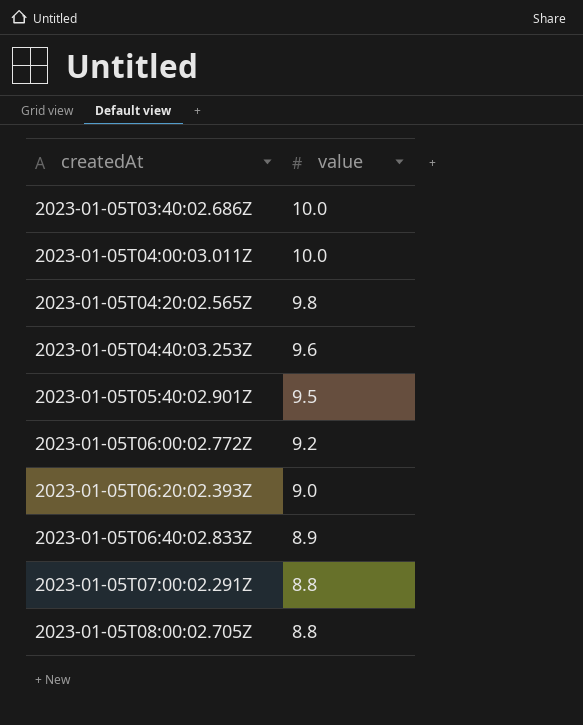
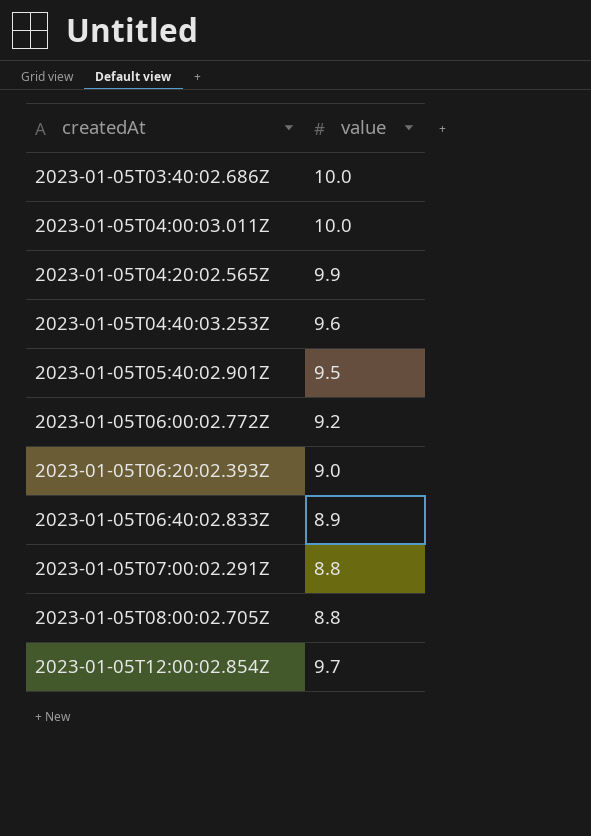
2023-01-05T04:20:02.565Z | value: 9.8 -> 9.9
row 2023-01-05T12:00:02.854Z: none -> 9.7

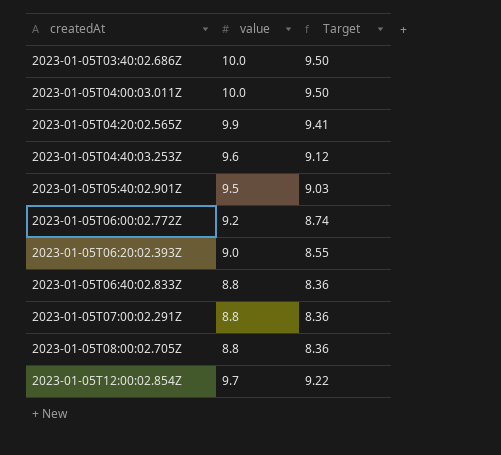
column Target | formula: none -> [value] * 0.95
2023-01-05T06:40:02.833Z | value: 8.9 -> 8.8

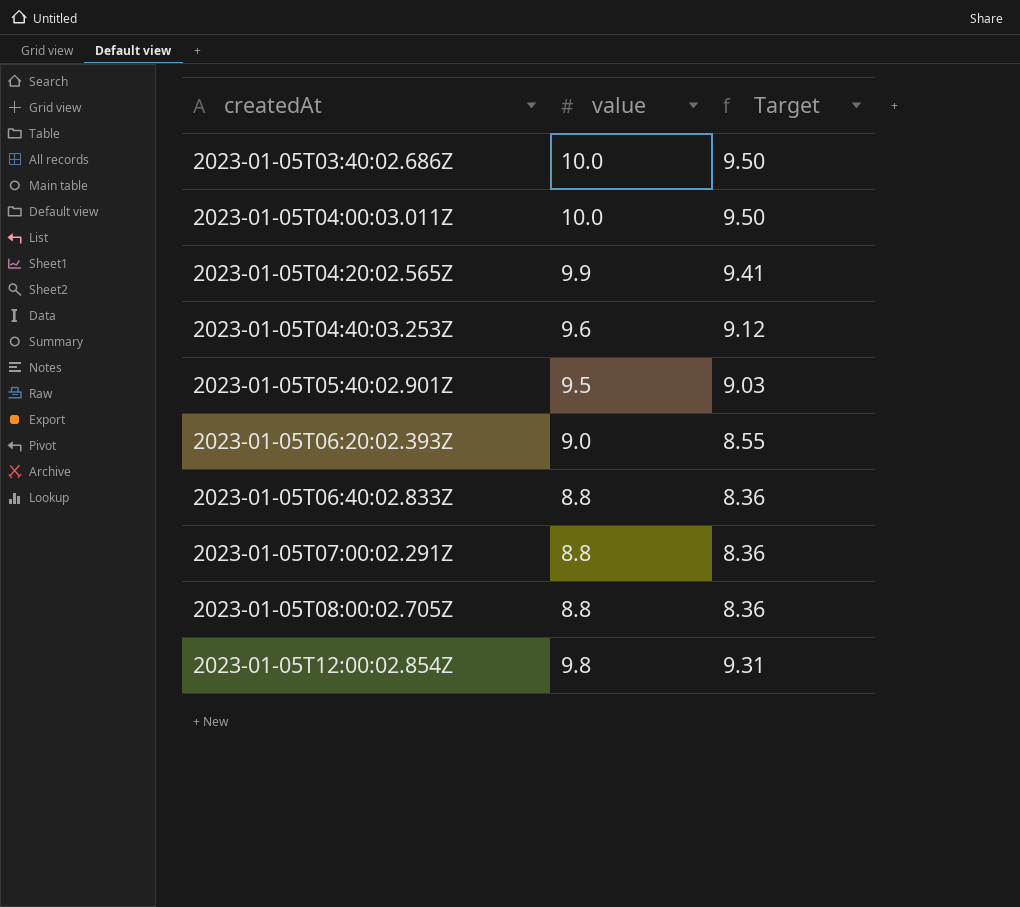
row 2023-01-05T06:00:02.772Z: 9.2 | 8.74 -> none
2023-01-05T12:00:02.854Z | value: 9.7 -> 9.8
2023-01-05T12:00:02.854Z | Target: 9.22 -> 9.31

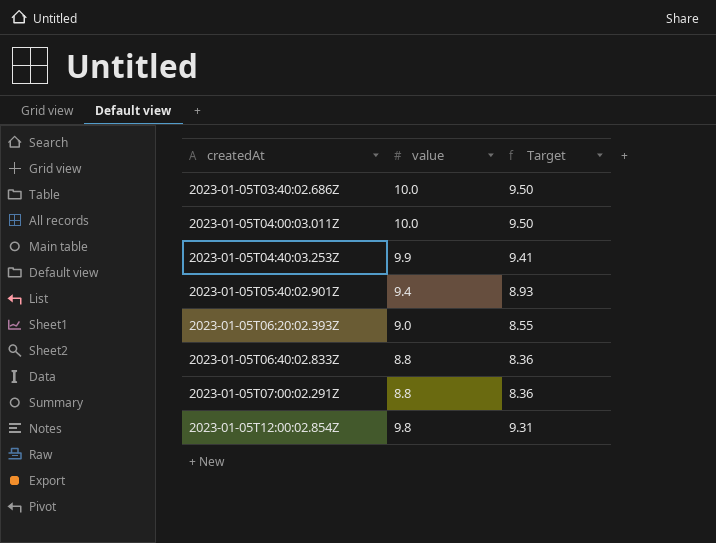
row 2023-01-05T04:20:02.565Z: 9.9 | 9.41 -> none
row 2023-01-05T08:00:02.705Z: 8.8 | 8.36 -> none
2023-01-05T04:40:03.253Z | value: 9.6 -> 9.9
2023-01-05T04:40:03.253Z | Target: 9.12 -> 9.41
2023-01-05T05:40:02.901Z | value: 9.5 -> 9.4
2023-01-05T05:40:02.901Z | Target: 9.03 -> 8.93

